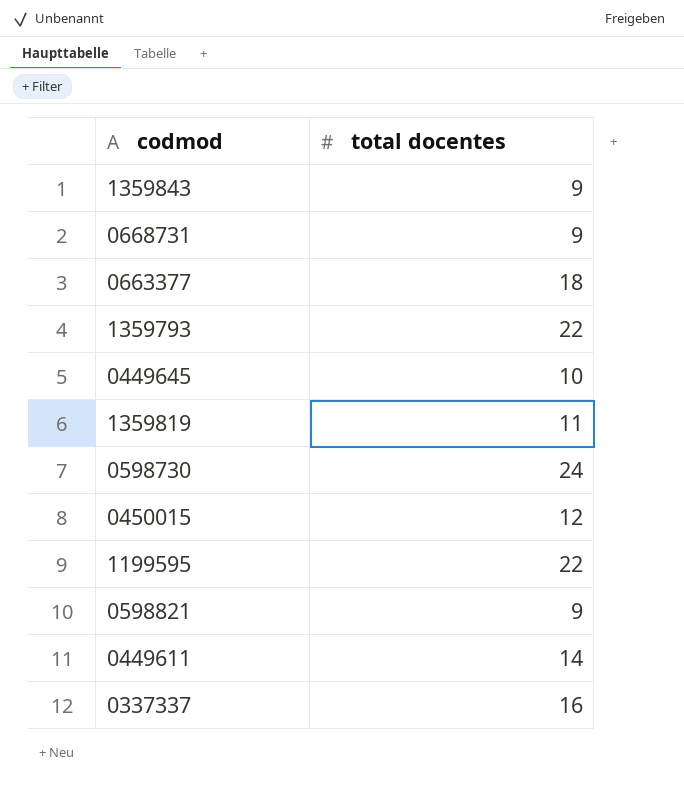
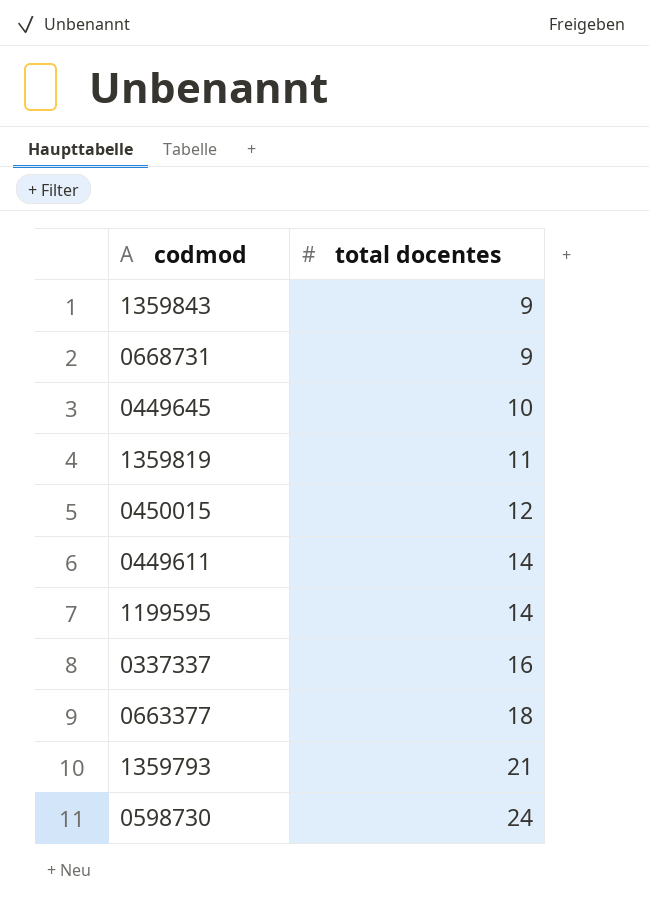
row order: none -> total docentes ascending
row 0598821: 9 -> none
1199595 | total docentes: 22 -> 14
1359793 | total docentes: 22 -> 21

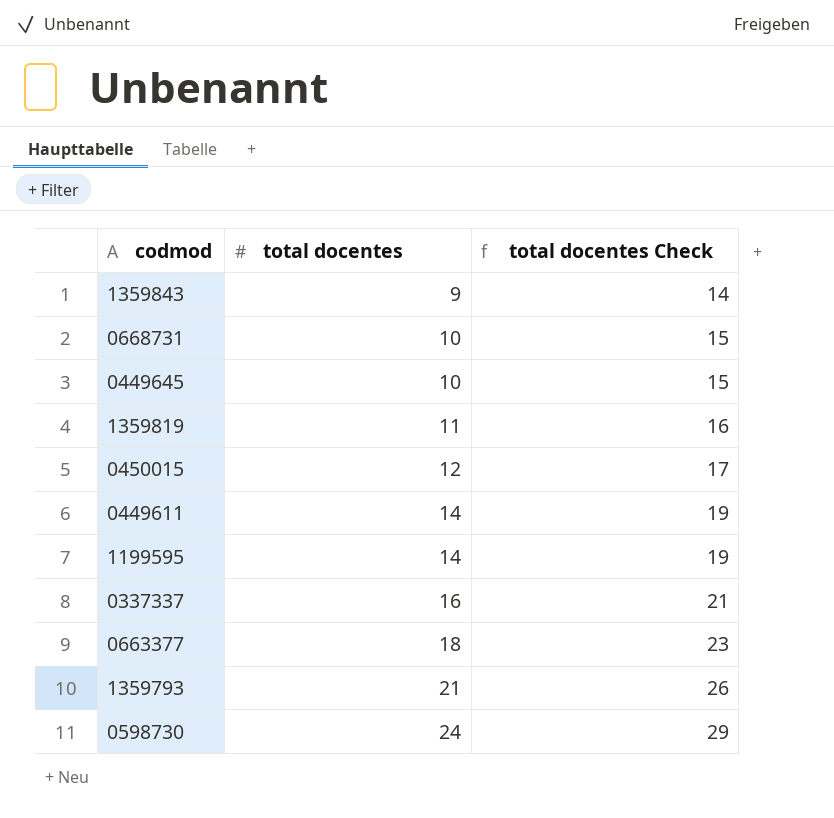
column total docentes Check | formula: none -> [total docentes] + 5
0668731 | total docentes: 9 -> 10

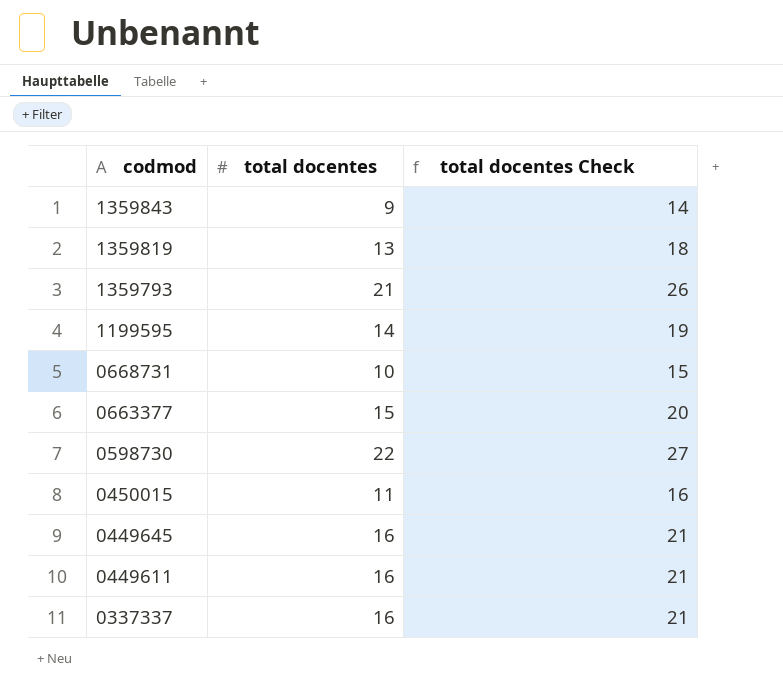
row order: total docentes ascending -> codmod descending
1359819 | total docentes: 11 -> 13
1359819 | total docentes Check: 16 -> 18
0663377 | total docentes: 18 -> 15
0663377 | total docentes Check: 23 -> 20
0598730 | total docentes: 24 -> 22
0598730 | total docentes Check: 29 -> 27
0450015 | total docentes: 12 -> 11
0450015 | total docentes Check: 17 -> 16
0449645 | total docentes: 10 -> 16
0449645 | total docentes Check: 15 -> 21
0449611 | total docentes: 14 -> 16
0449611 | total docentes Check: 19 -> 21

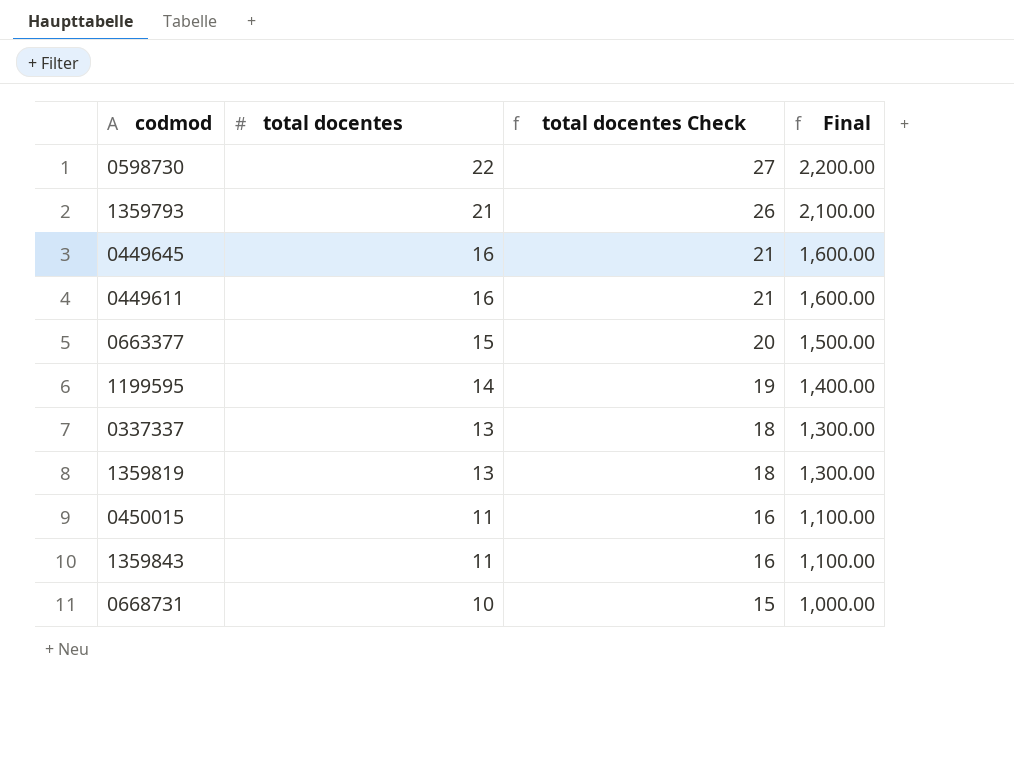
row order: codmod descending -> total docentes descending
column Final | formula: none -> [total docentes] * 100
0337337 | total docentes: 16 -> 13
0337337 | total docentes Check: 21 -> 18
1359843 | total docentes: 9 -> 11
1359843 | total docentes Check: 14 -> 16

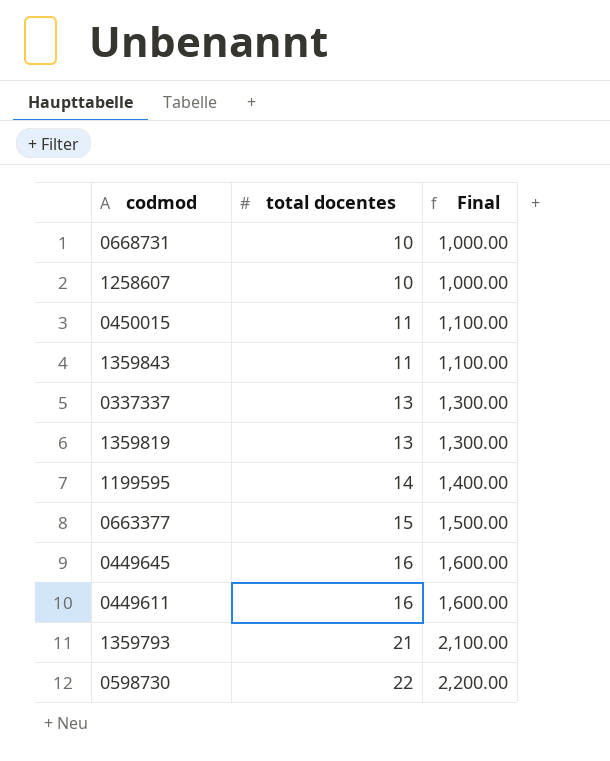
row order: total docentes descending -> total docentes ascending
column total docentes Check | formula: [total docentes] + 5 -> none
row 1258607: none -> 10 | 1,000.00

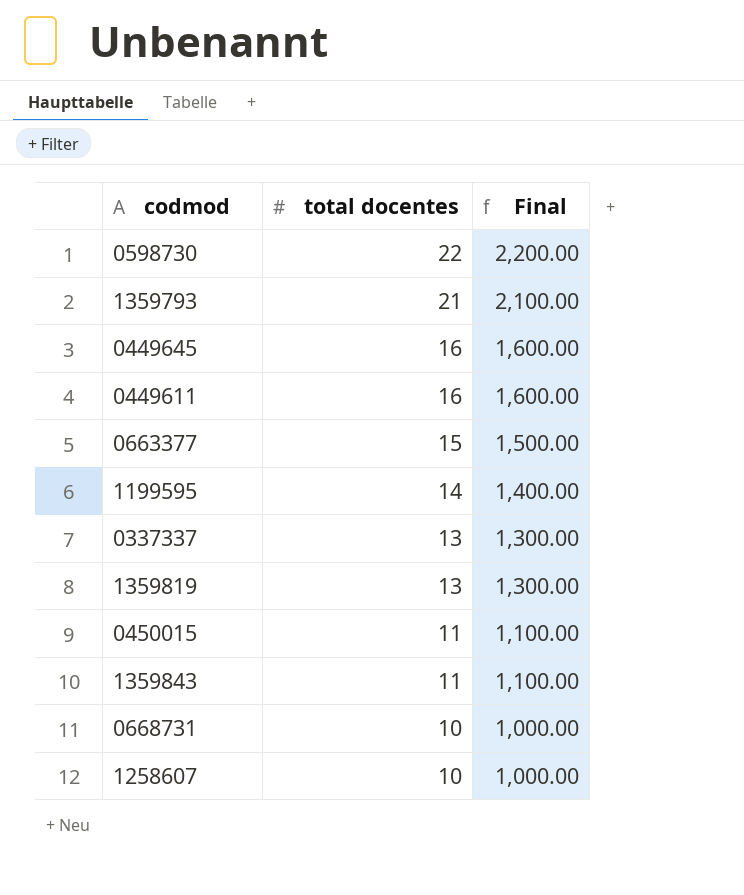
row order: total docentes ascending -> total docentes descending

